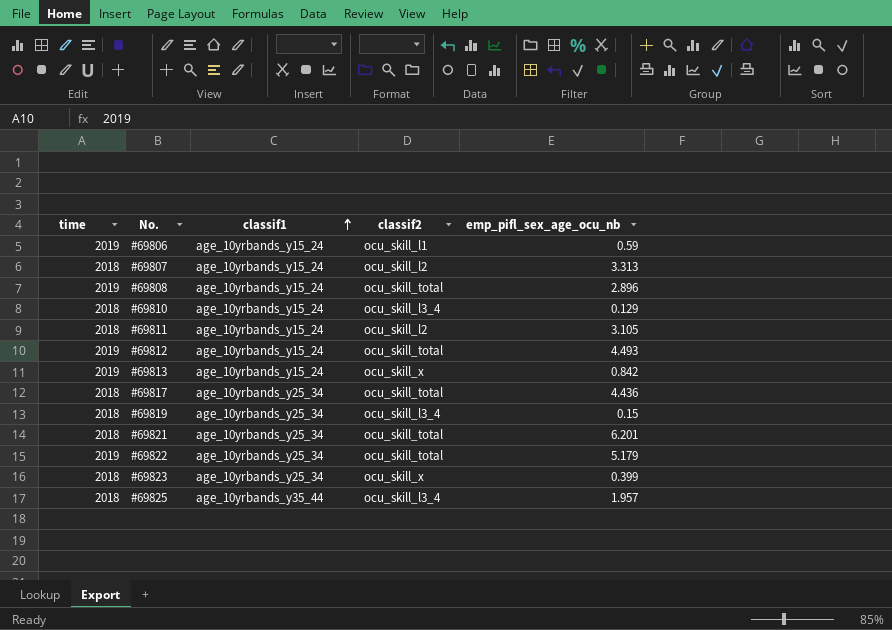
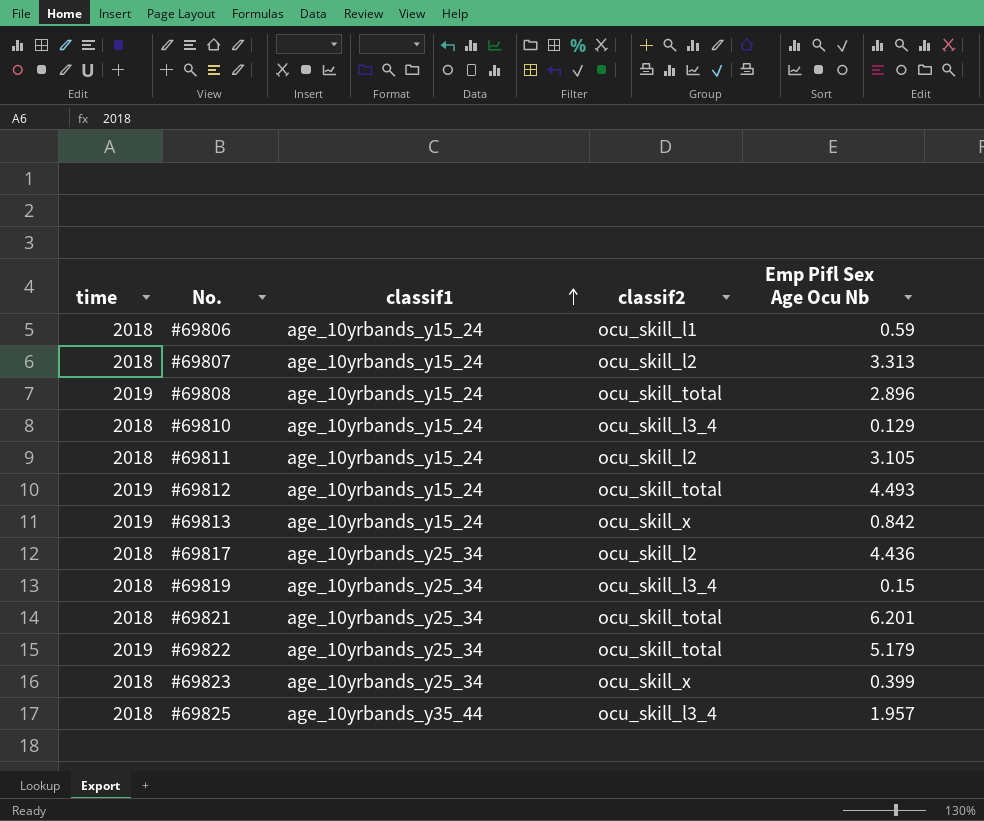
column name: emp_pifl_sex_age_ocu_nb -> Emp Pifl Sex Age Ocu Nb
#69806 | time: 2019 -> 2018
#69817 | classif2: ocu_skill_total -> ocu_skill_l2

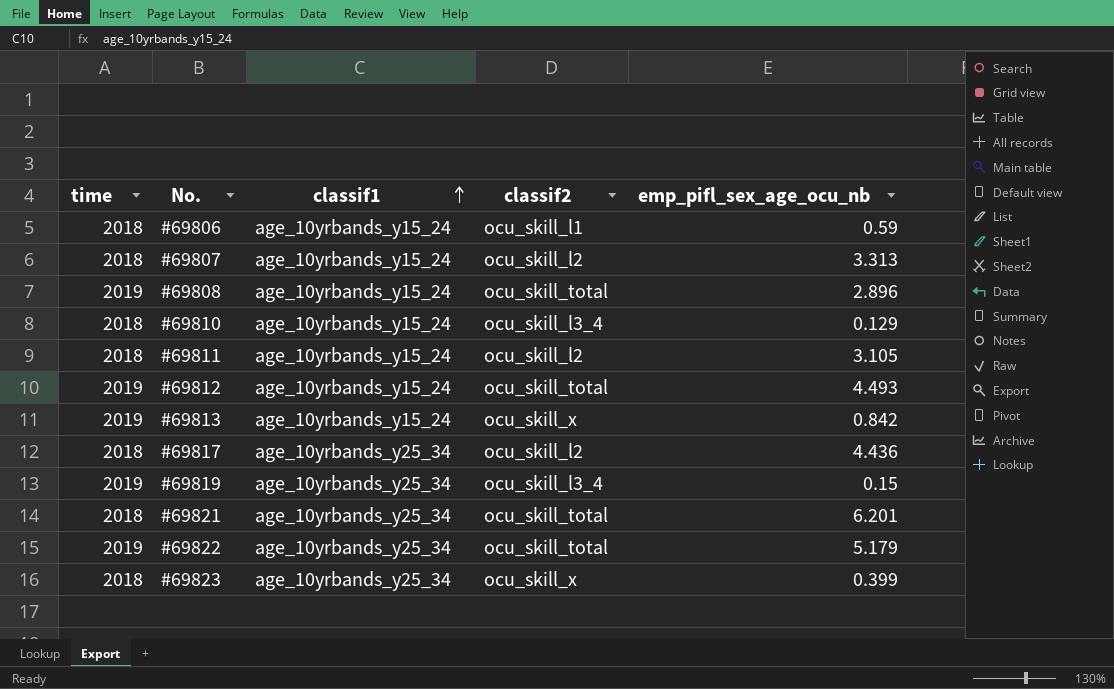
column name: Emp Pifl Sex Age Ocu Nb -> emp_pifl_sex_age_ocu_nb
row #69825: 2018 | age_10yrbands_y35_44 | ocu_skill_l3_4 | 1.957 -> none
#69819 | time: 2018 -> 2019

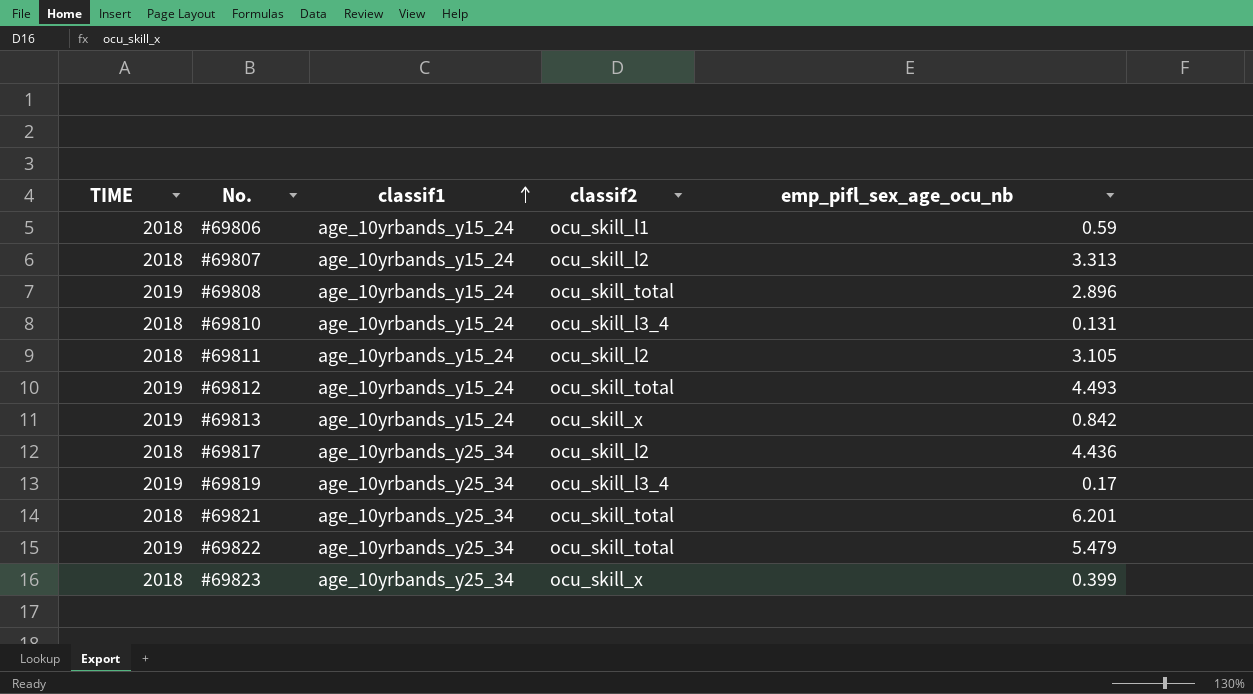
column name: time -> TIME
#69810 | emp_pifl_sex_age_ocu_nb: 0.129 -> 0.131
#69819 | emp_pifl_sex_age_ocu_nb: 0.15 -> 0.17
#69822 | emp_pifl_sex_age_ocu_nb: 5.179 -> 5.479

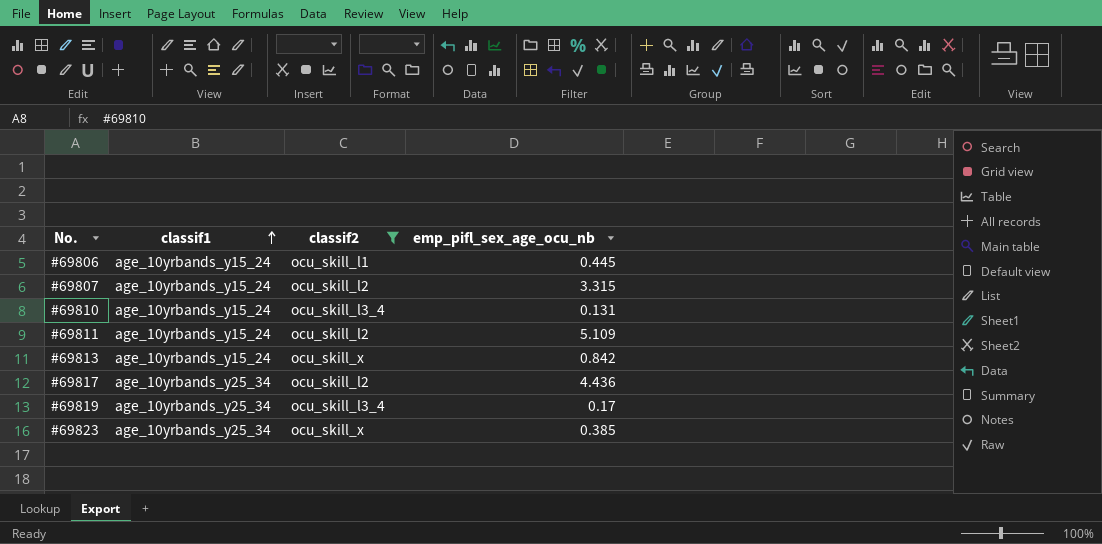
filter: none -> classif2 != ocu_skill_total
column TIME | position: 1 -> none
#69806 | emp_pifl_sex_age_ocu_nb: 0.59 -> 0.445
#69807 | emp_pifl_sex_age_ocu_nb: 3.313 -> 3.315
#69811 | emp_pifl_sex_age_ocu_nb: 3.105 -> 5.109
#69823 | emp_pifl_sex_age_ocu_nb: 0.399 -> 0.385

